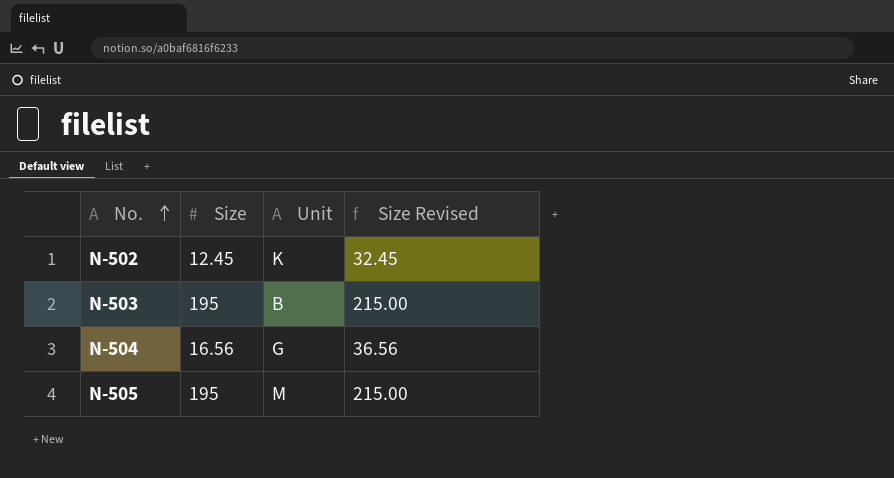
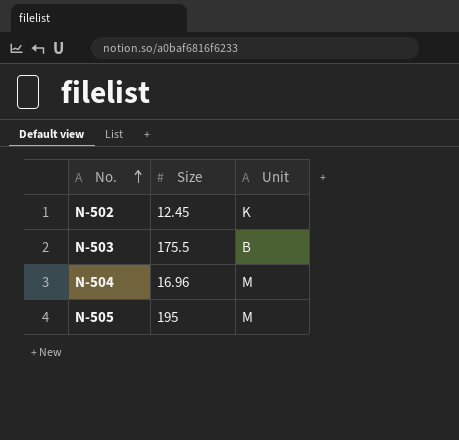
column Size Revised | formula: [Size] + 20 -> none
N-503 | Size: 195 -> 175.5
N-504 | Size: 16.56 -> 16.96
N-504 | Unit: G -> M

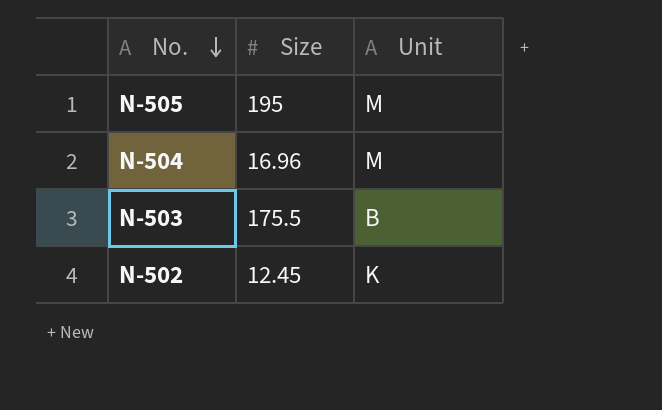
row order: No. ascending -> No. descending

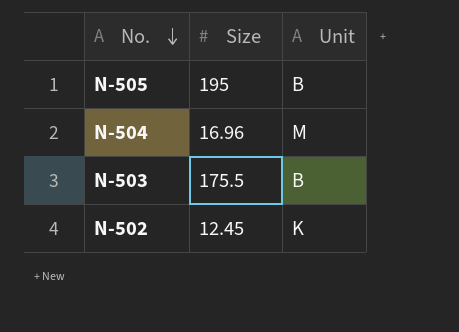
N-505 | Unit: M -> B

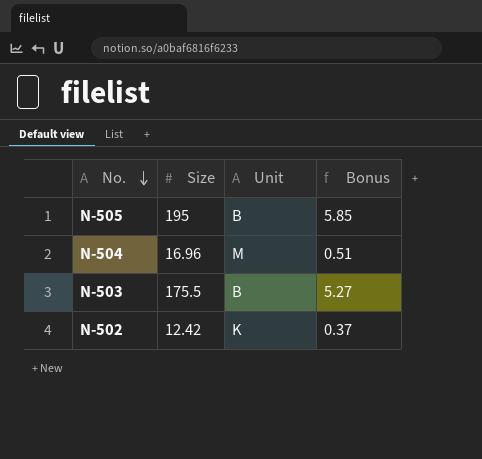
column Bonus | formula: none -> [Size] * 0.03
N-502 | Size: 12.45 -> 12.42

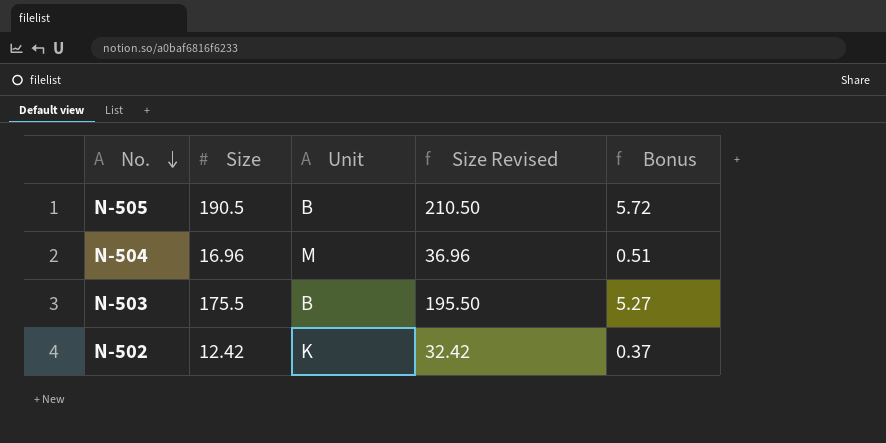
column Size Revised | formula: none -> [Size] + 20
N-505 | Size: 195 -> 190.5
N-505 | Bonus: 5.85 -> 5.72

